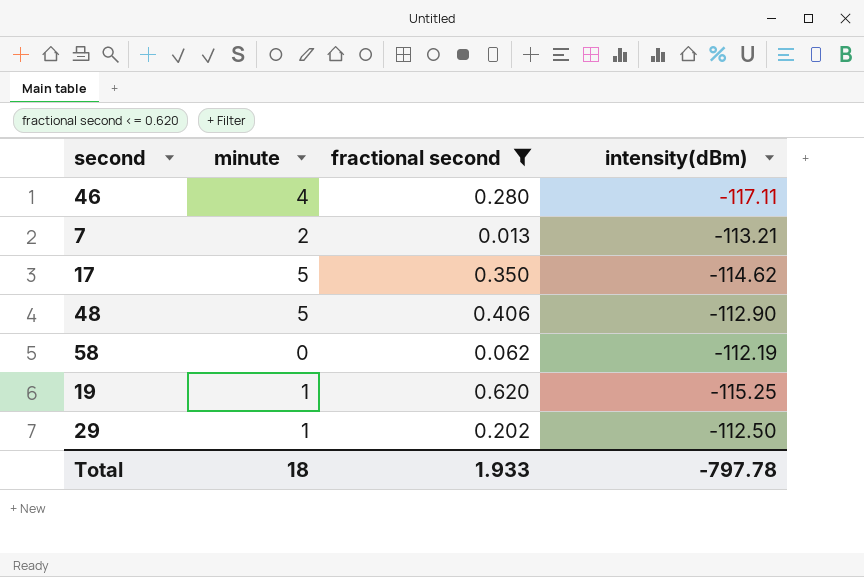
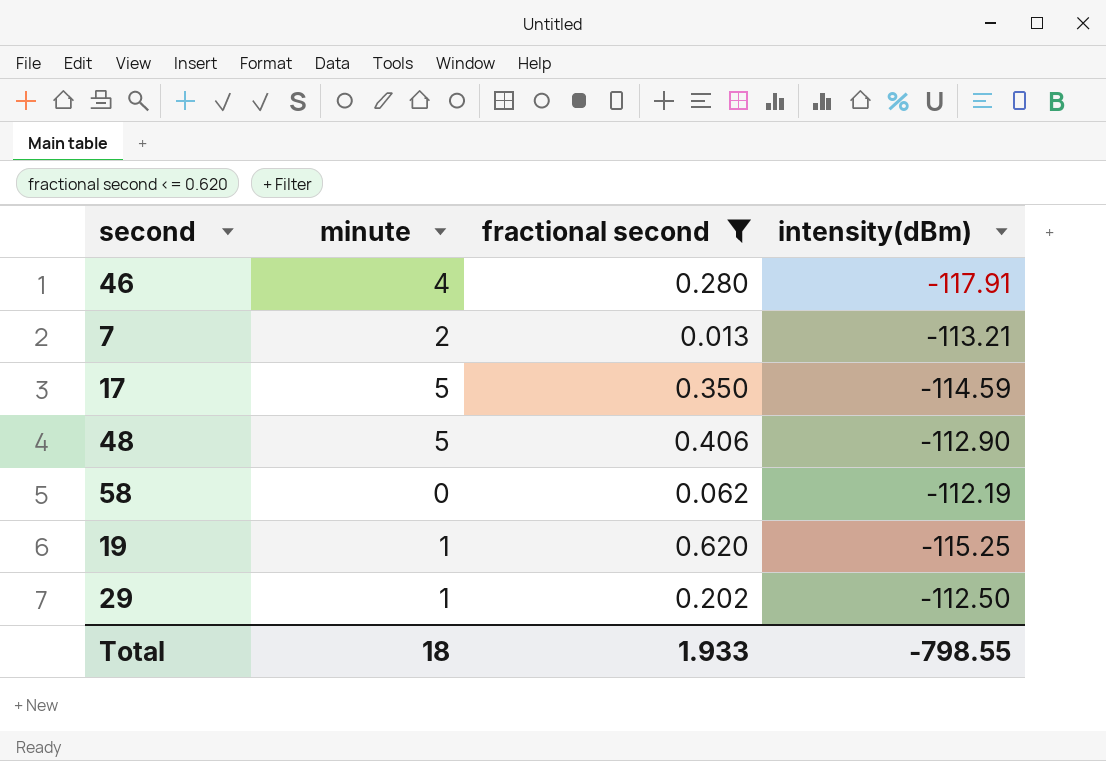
46 | intensity(dBm): -117.11 -> -117.91
17 | intensity(dBm): -114.62 -> -114.59
Total | intensity(dBm): -797.78 -> -798.55

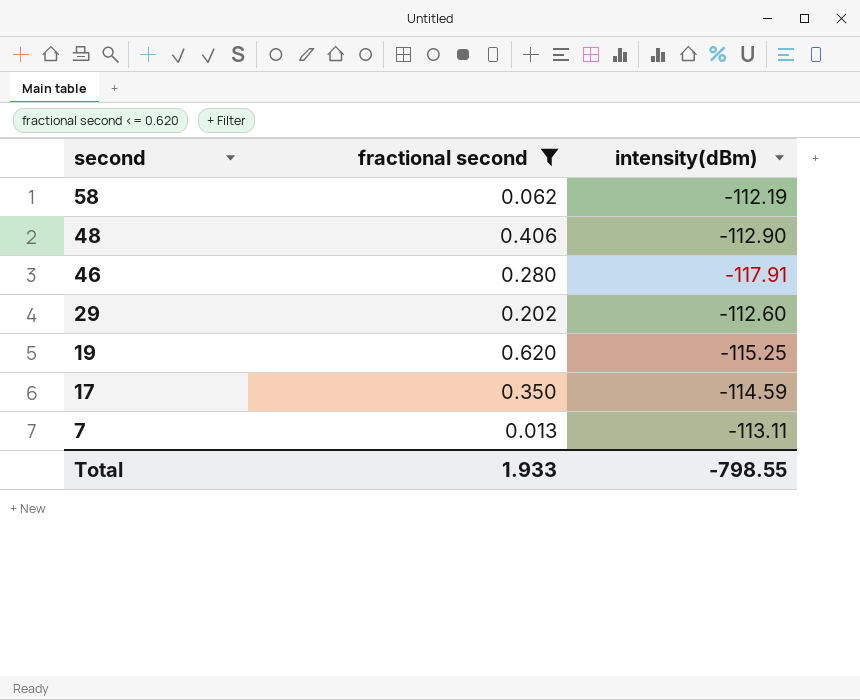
row order: none -> second descending
column minute | position: 2 -> none
29 | intensity(dBm): -112.50 -> -112.60
7 | intensity(dBm): -113.21 -> -113.11

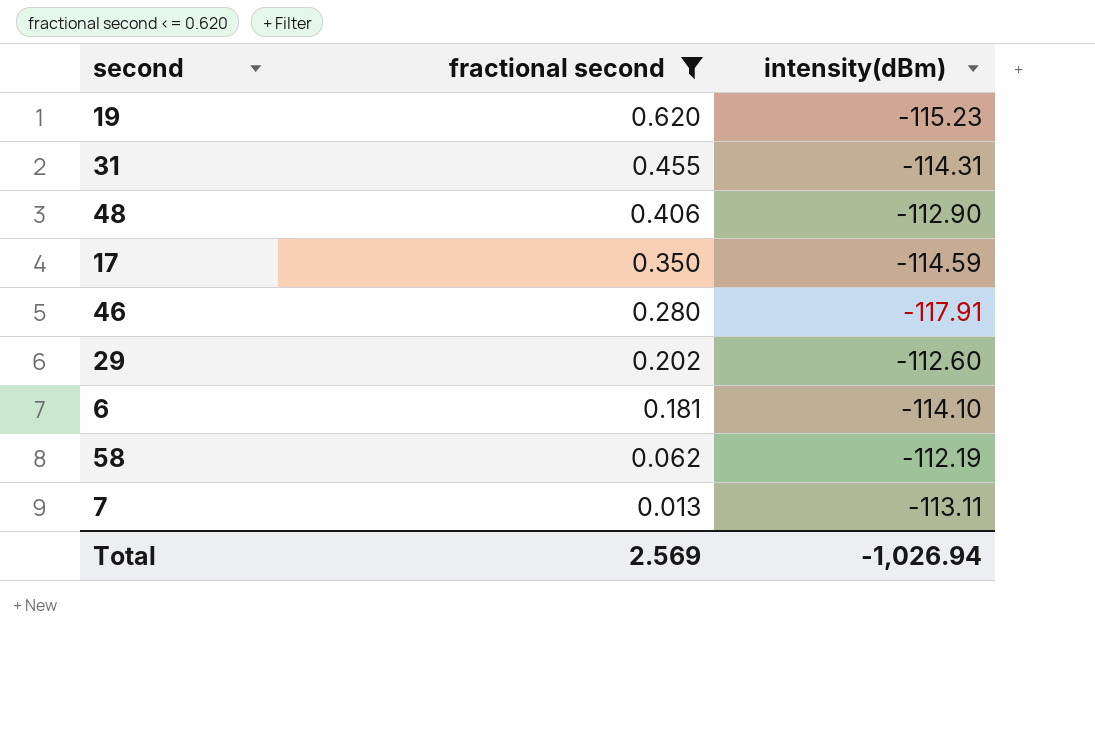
row order: second descending -> fractional second descending
19 | intensity(dBm): -115.25 -> -115.23
row 31: none -> 0.455 | -114.31
row 6: none -> 0.181 | -114.10
Total | fractional second: 1.933 -> 2.569
Total | intensity(dBm): -798.55 -> -1,026.94

